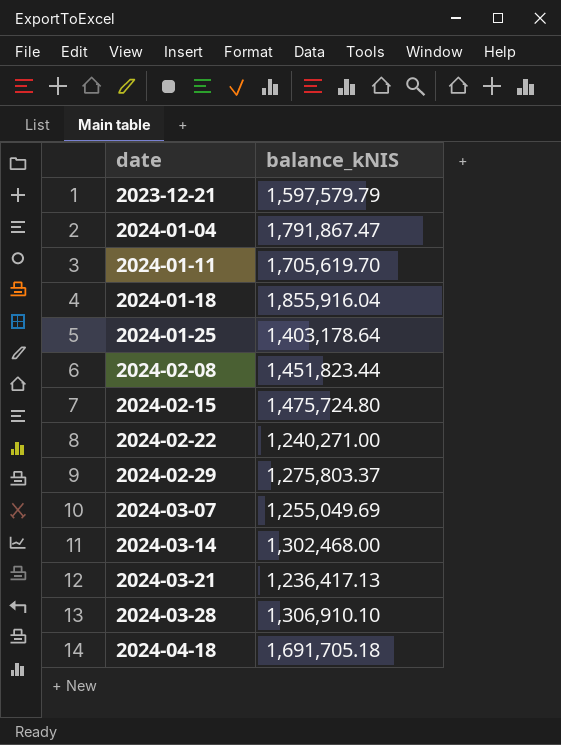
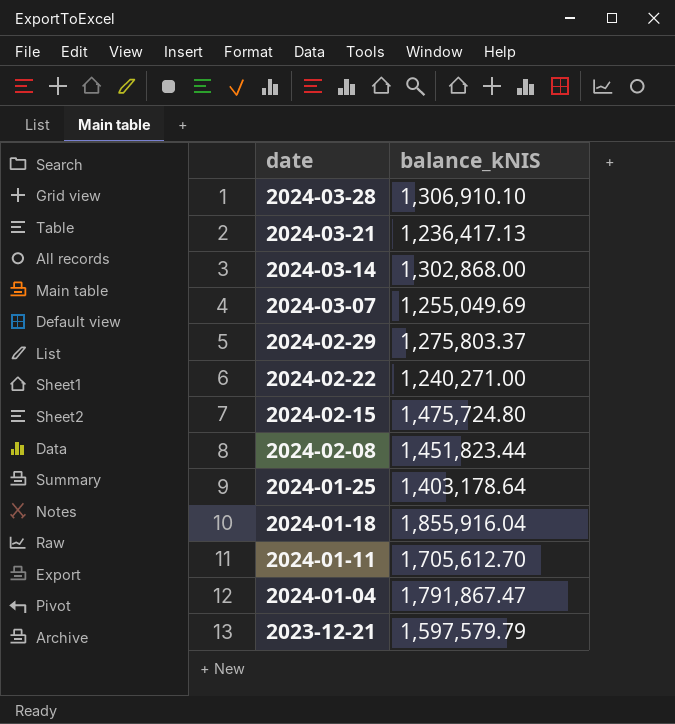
row order: date ascending -> date descending
row 2024-04-18: 1,691,705.18 -> none
2024-03-14 | balance_kNIS: 1,302,468.00 -> 1,302,868.00
2024-01-11 | balance_kNIS: 1,705,619.70 -> 1,705,612.70

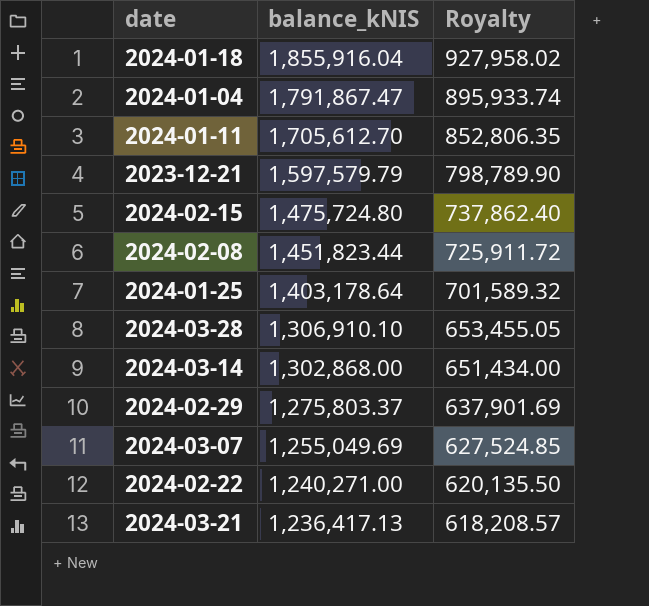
row order: date descending -> balance_kNIS descending
column Royalty | formula: none -> [balance_kNIS] * 0.5

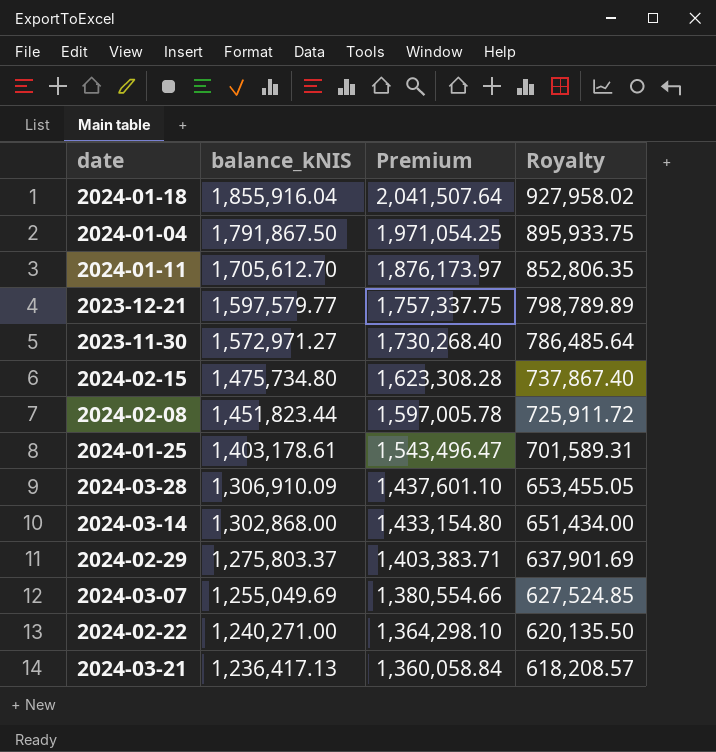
column Premium | formula: none -> [balance_kNIS] * 1.1
2024-01-04 | balance_kNIS: 1,791,867.47 -> 1,791,867.50
2024-01-04 | Royalty: 895,933.74 -> 895,933.75
2023-12-21 | balance_kNIS: 1,597,579.79 -> 1,597,579.77
2023-12-21 | Royalty: 798,789.90 -> 798,789.89
row 2023-11-30: none -> 1,572,971.27 | 1,730,268.40 | 786,485.64
2024-02-15 | balance_kNIS: 1,475,724.80 -> 1,475,734.80
2024-02-15 | Royalty: 737,862.40 -> 737,867.40
2024-01-25 | balance_kNIS: 1,403,178.64 -> 1,403,178.61
2024-01-25 | Royalty: 701,589.32 -> 701,589.31
2024-03-28 | balance_kNIS: 1,306,910.10 -> 1,306,910.09

